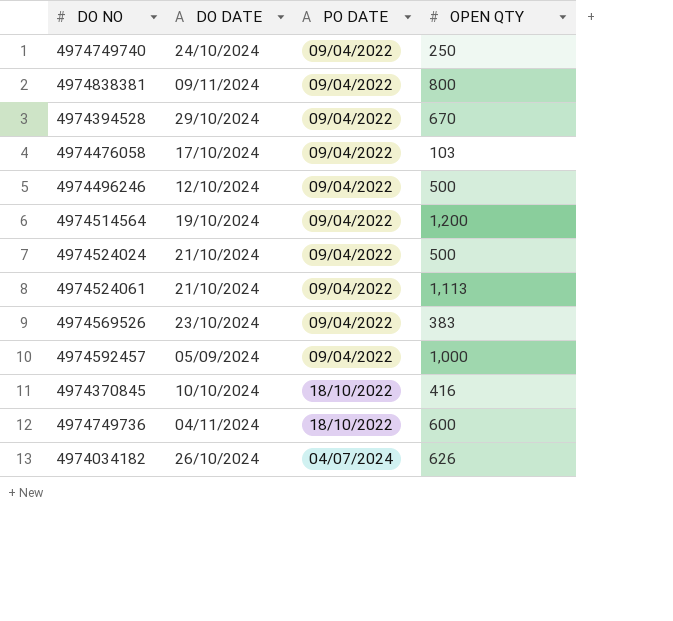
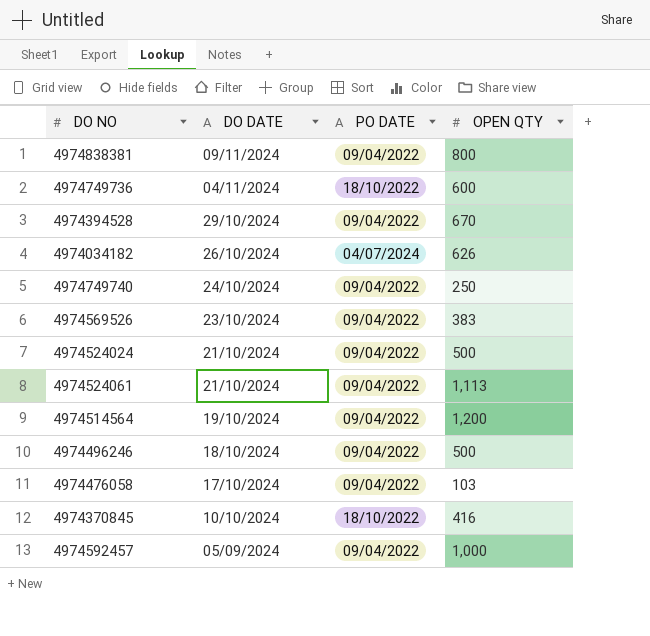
row order: PO DATE ascending -> DO DATE descending
4974496246 | DO DATE: 12/10/2024 -> 18/10/2024

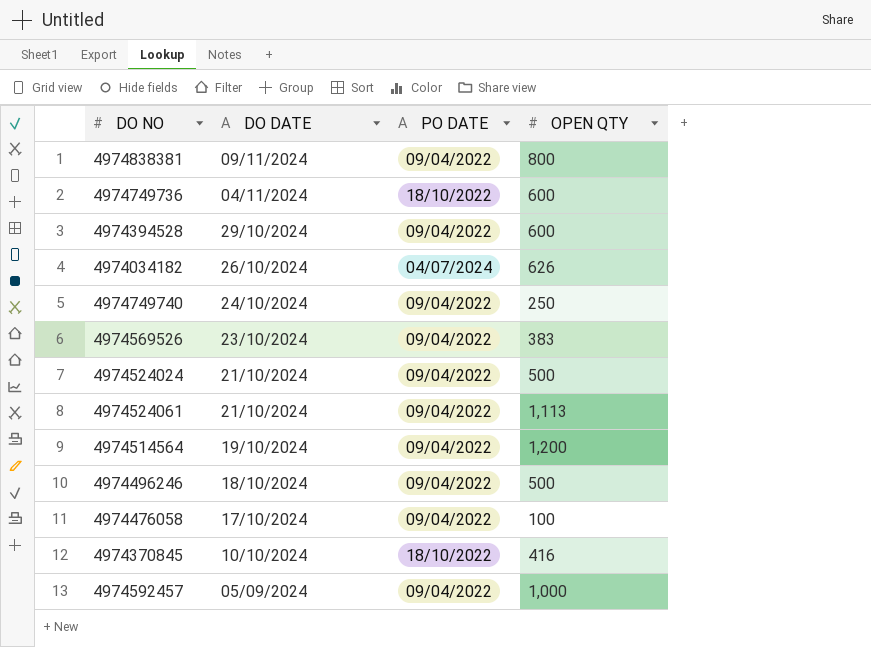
4974394528 | OPEN QTY: 670 -> 600
4974476058 | OPEN QTY: 103 -> 100

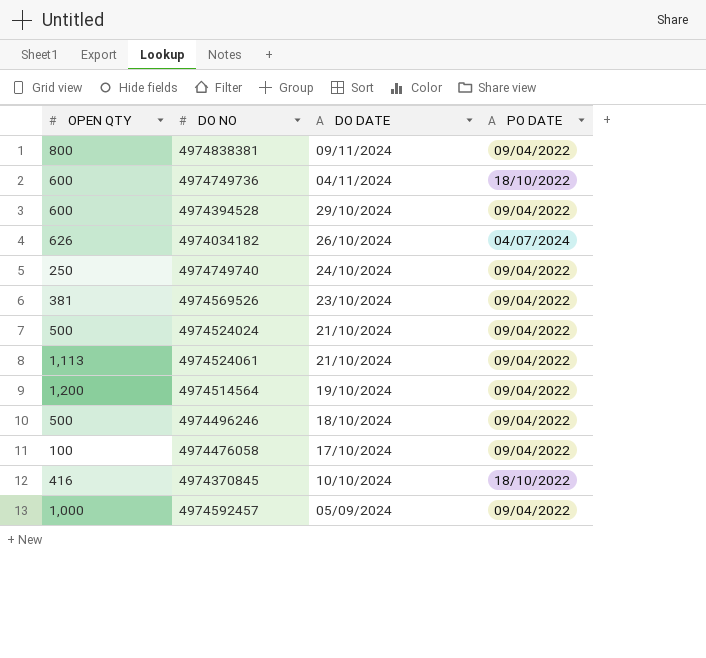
column OPEN QTY | position: 4 -> 1
4974569526 | OPEN QTY: 383 -> 381

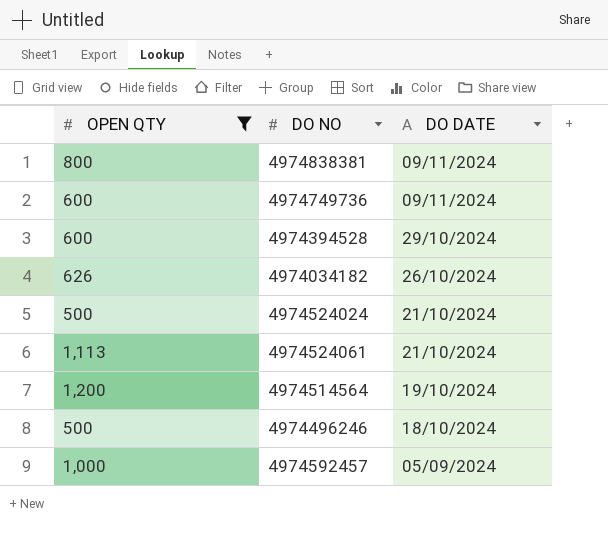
filter: none -> OPEN QTY >= 500
column PO DATE | position: 4 -> none
4974749736 | DO DATE: 04/11/2024 -> 09/11/2024

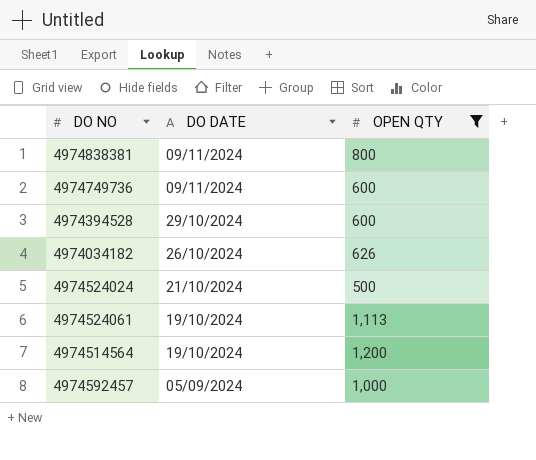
column OPEN QTY | position: 1 -> 3
row 4974496246: 500 | 18/10/2024 -> none
4974524061 | DO DATE: 21/10/2024 -> 19/10/2024

